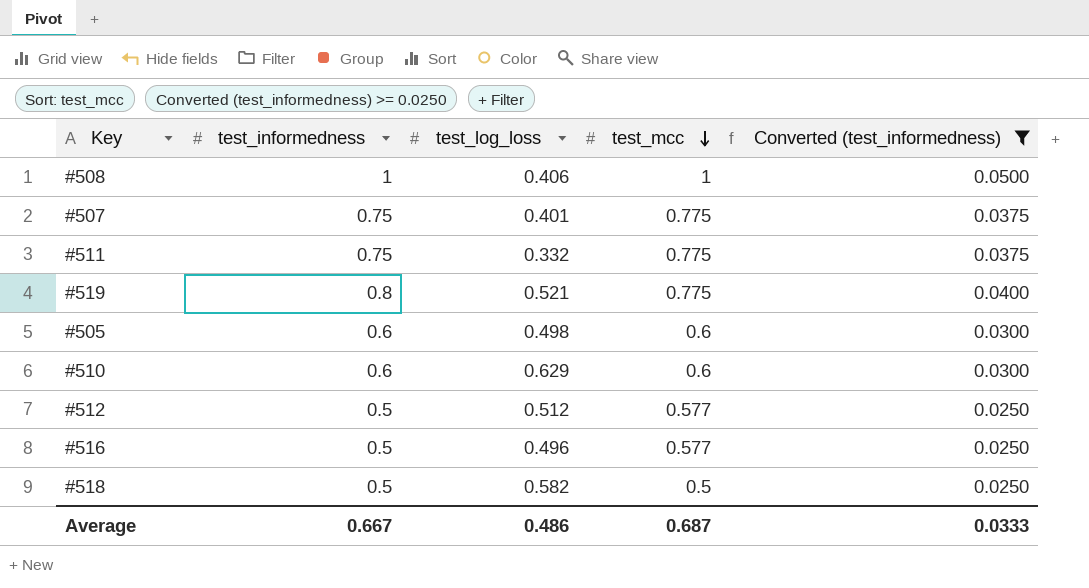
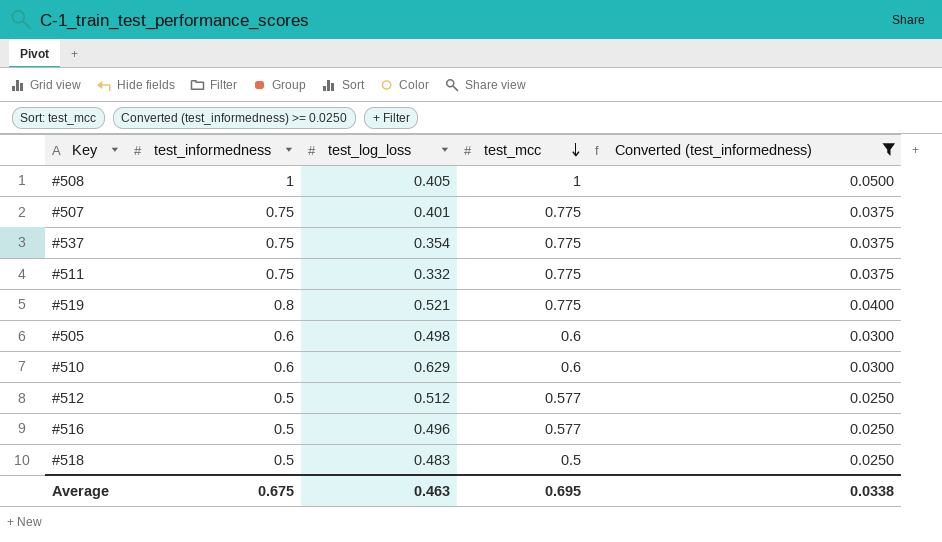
#508 | test_log_loss: 0.406 -> 0.405
row #537: none -> 0.75 | 0.354 | 0.775 | 0.0375
#518 | test_log_loss: 0.582 -> 0.483
Average | test_informedness: 0.667 -> 0.675
Average | test_log_loss: 0.486 -> 0.463
Average | test_mcc: 0.687 -> 0.695
Average | Converted (test_informedness): 0.0333 -> 0.0338

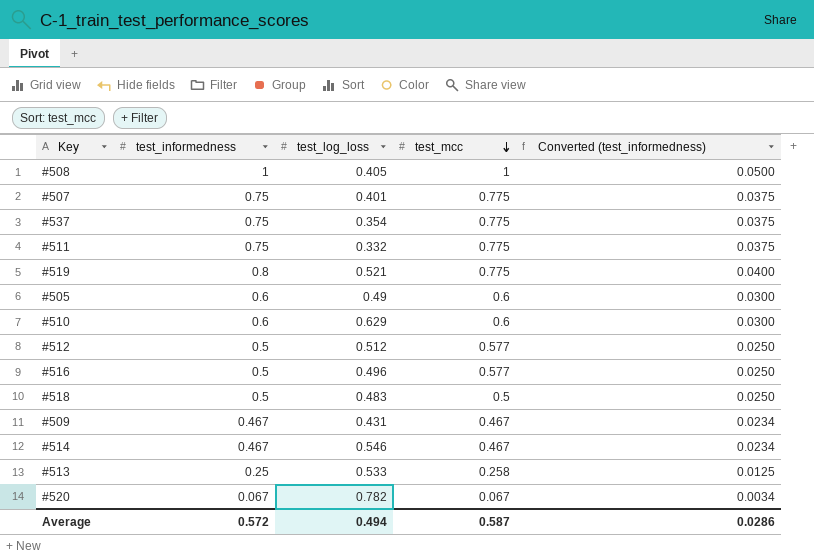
filter: Converted (test_informedness) >= 0.0250 -> none
#505 | test_log_loss: 0.498 -> 0.49
Average | test_informedness: 0.675 -> 0.572
Average | test_log_loss: 0.463 -> 0.494
Average | test_mcc: 0.695 -> 0.587
Average | Converted (test_informedness): 0.0338 -> 0.0286

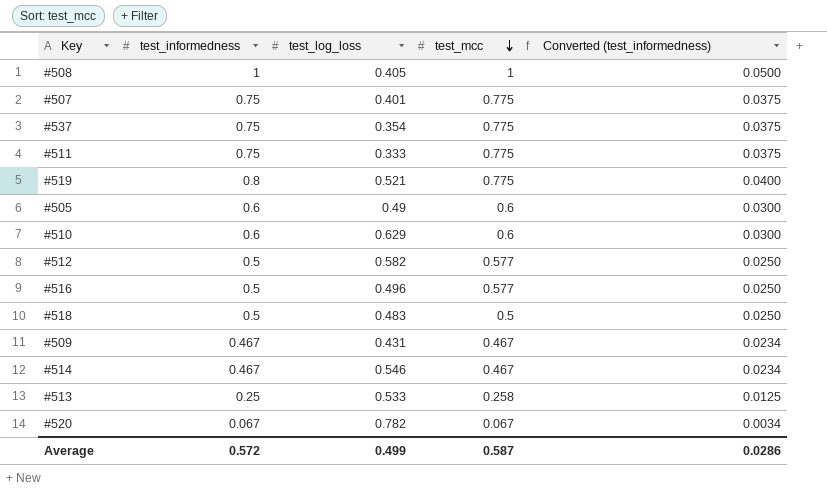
#511 | test_log_loss: 0.332 -> 0.333
#512 | test_log_loss: 0.512 -> 0.582
Average | test_log_loss: 0.494 -> 0.499

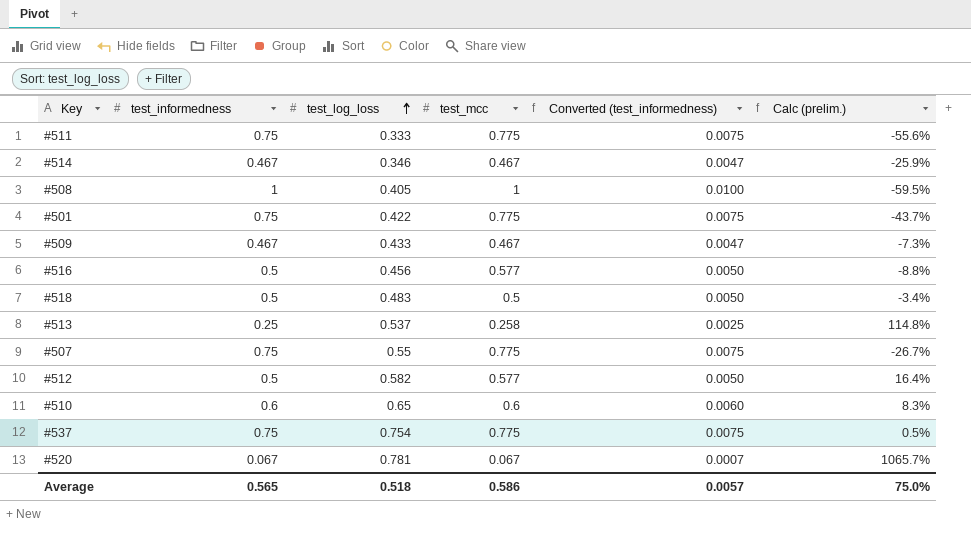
row order: test_mcc descending -> test_log_loss ascending
column Converted (test_informedness) | formula: [test_informedness] * 0.05 -> [test_informedness] * 0.01
column Calc (prelim.) | formula: none -> ([test_log_loss] - [test_informedness]) / [test_informedness]
row #519: 0.8 | 0.521 | 0.775 | 0.0400 -> none
row #505: 0.6 | 0.49 | 0.6 | 0.0300 -> none
#514 | test_log_loss: 0.546 -> 0.346
row #501: none -> 0.75 | 0.422 | 0.775 | 0.0075 | -43.7%
#509 | test_log_loss: 0.431 -> 0.433
#516 | test_log_loss: 0.496 -> 0.456
#513 | test_log_loss: 0.533 -> 0.537
#507 | test_log_loss: 0.401 -> 0.55
#510 | test_log_loss: 0.629 -> 0.65
#537 | test_log_loss: 0.354 -> 0.754
#520 | test_log_loss: 0.782 -> 0.781
Average | test_informedness: 0.572 -> 0.565
Average | test_log_loss: 0.499 -> 0.518
Average | test_mcc: 0.587 -> 0.586
Average | Converted (test_informedness): 0.0286 -> 0.0057

